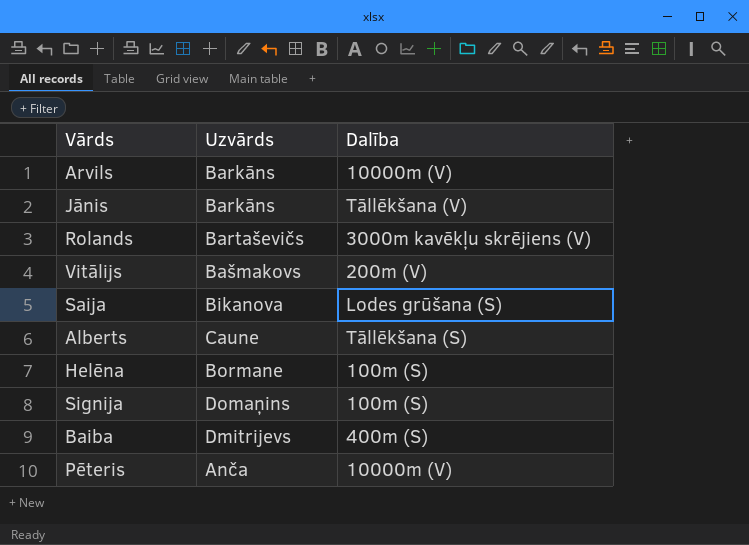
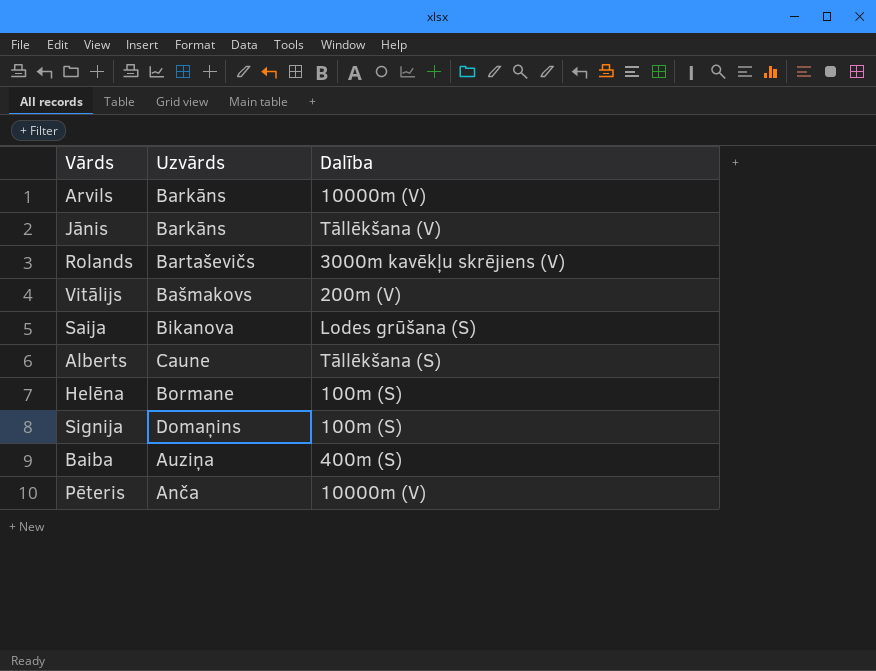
Baiba | Uzvārds: Dmitrijevs -> Auziņa

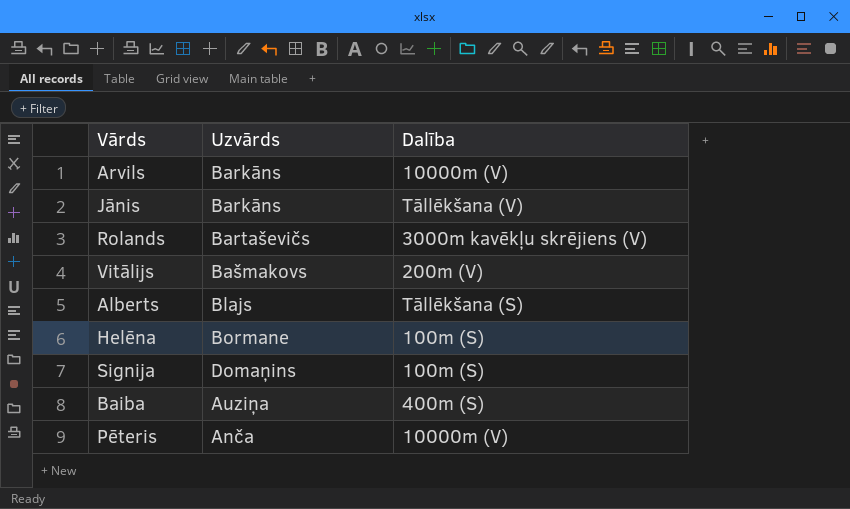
row Saija: Bikanova | Lodes grūšana (S) -> none
Alberts | Uzvārds: Caune -> Blajs

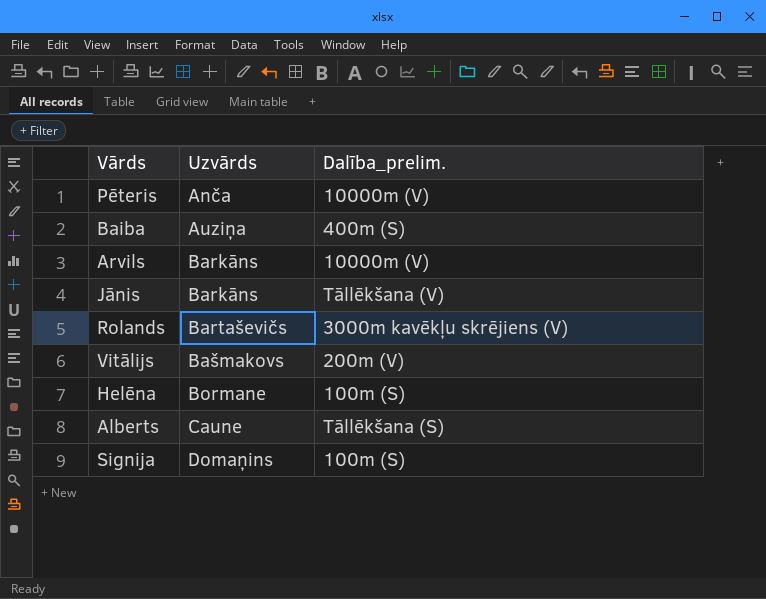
row order: none -> Uzvārds ascending
column name: Dalība -> Dalība_prelim.
Alberts | Uzvārds: Blajs -> Caune

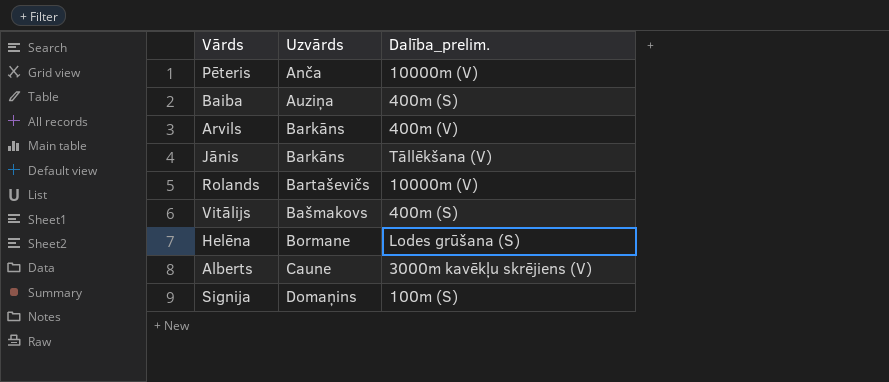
Arvils | Dalība_prelim.: 10000m (V) -> 400m (V)
Rolands | Dalība_prelim.: 3000m kavēkļu skrējiens (V) -> 10000m (V)
Vitālijs | Dalība_prelim.: 200m (V) -> 400m (S)
Helēna | Dalība_prelim.: 100m (S) -> Lodes grūšana (S)
Alberts | Dalība_prelim.: Tāllēkšana (S) -> 3000m kavēkļu skrējiens (V)

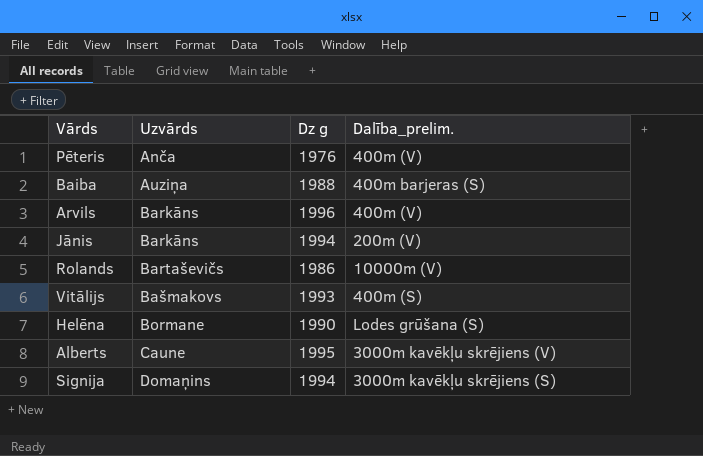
column Dz g | position: none -> 3
Pēteris | Dalība_prelim.: 10000m (V) -> 400m (V)
Baiba | Dalība_prelim.: 400m (S) -> 400m barjeras (S)
Jānis | Dalība_prelim.: Tāllēkšana (V) -> 200m (V)
Signija | Dalība_prelim.: 100m (S) -> 3000m kavēkļu skrējiens (S)

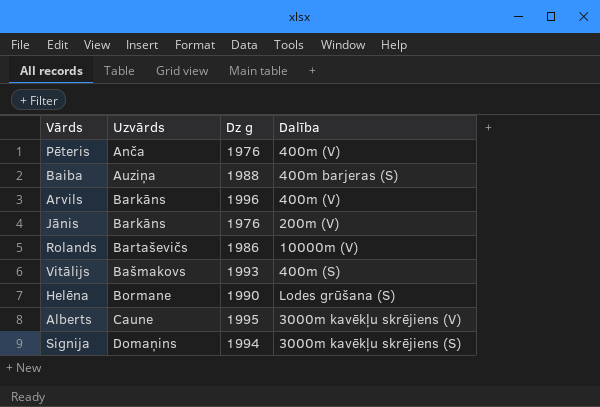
column name: Dalība_prelim. -> Dalība
Jānis | Dz g: 1994 -> 1976

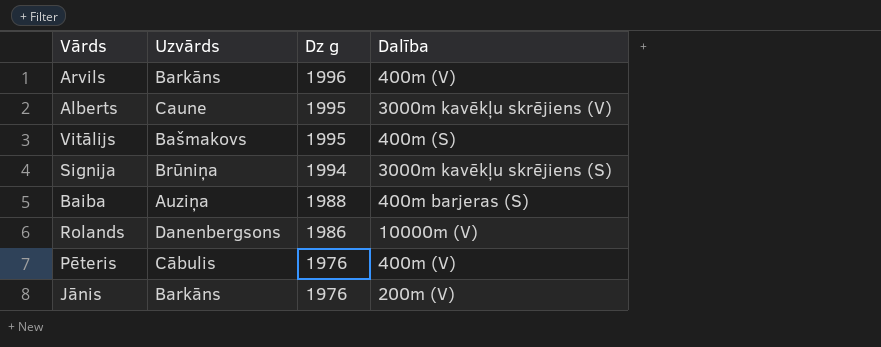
row order: Uzvārds ascending -> Dz g descending
row Helēna: Bormane | 1990 | Lodes grūšana (S) -> none
Vitālijs | Dz g: 1993 -> 1995
Signija | Uzvārds: Domaņins -> Brūniņa
Rolands | Uzvārds: Bartaševičs -> Danenbergsons
Pēteris | Uzvārds: Anča -> Cābulis

